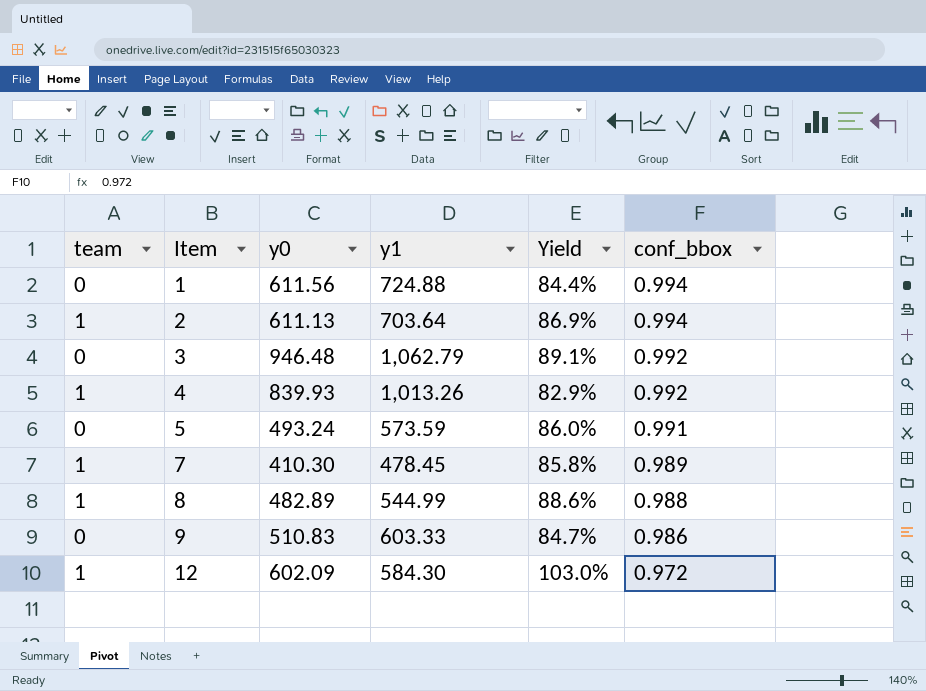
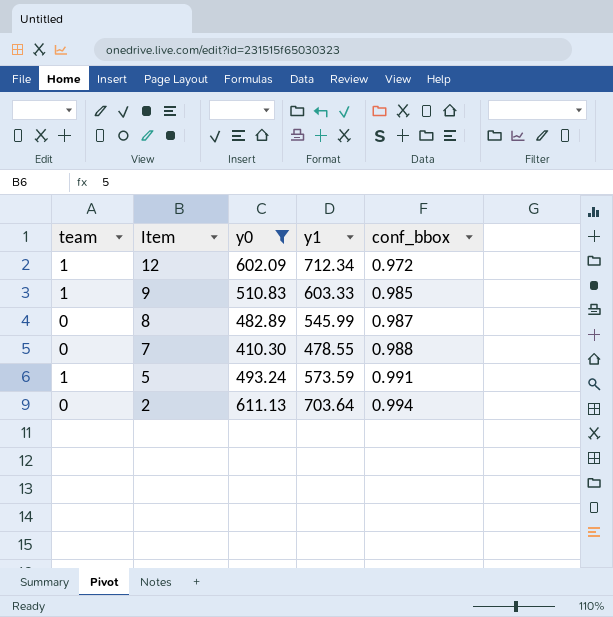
filter: none -> y0 <= 611.13
row order: Item ascending -> Item descending
column Yield | formula: [y0] / [y1] -> none
12 | y1: 584.30 -> 712.34
9 | team: 0 -> 1
9 | conf_bbox: 0.986 -> 0.985
8 | team: 1 -> 0
8 | y1: 544.99 -> 545.99
8 | conf_bbox: 0.988 -> 0.987
7 | team: 1 -> 0
7 | y1: 478.45 -> 478.55
7 | conf_bbox: 0.989 -> 0.988
5 | team: 0 -> 1
2 | team: 1 -> 0

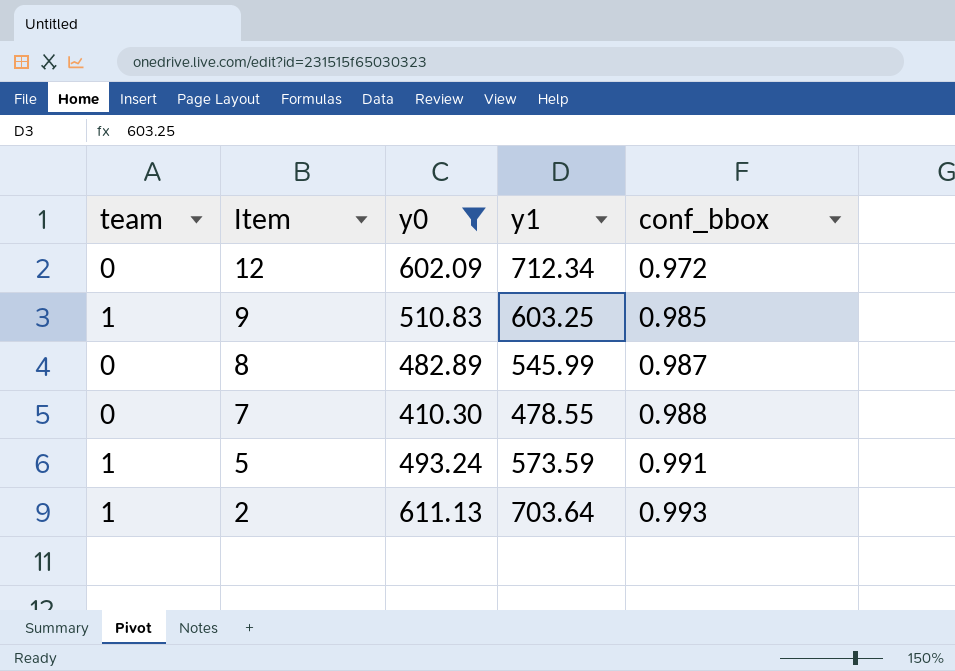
12 | team: 1 -> 0
9 | y1: 603.33 -> 603.25
2 | team: 0 -> 1
2 | conf_bbox: 0.994 -> 0.993

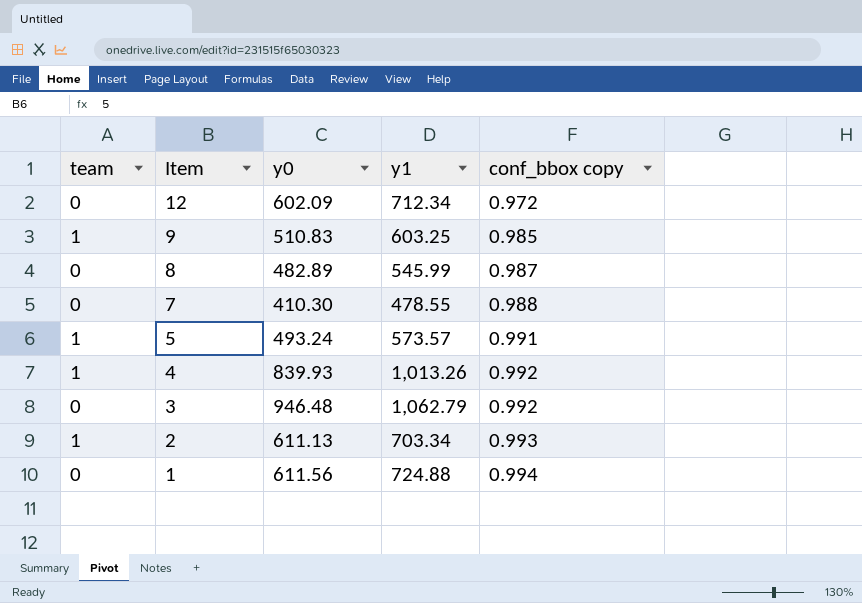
filter: y0 <= 611.13 -> none
column name: conf_bbox -> conf_bbox copy
5 | y1: 573.59 -> 573.57
2 | y1: 703.64 -> 703.34

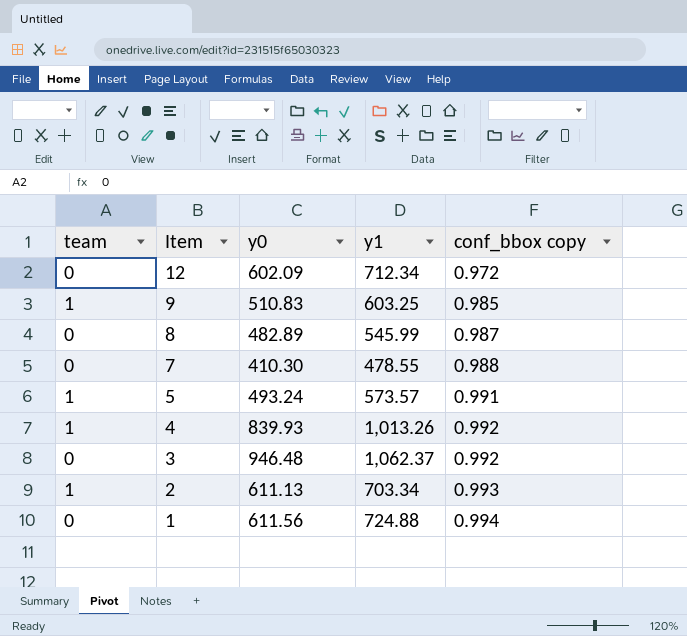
3 | y1: 1,062.79 -> 1,062.37

